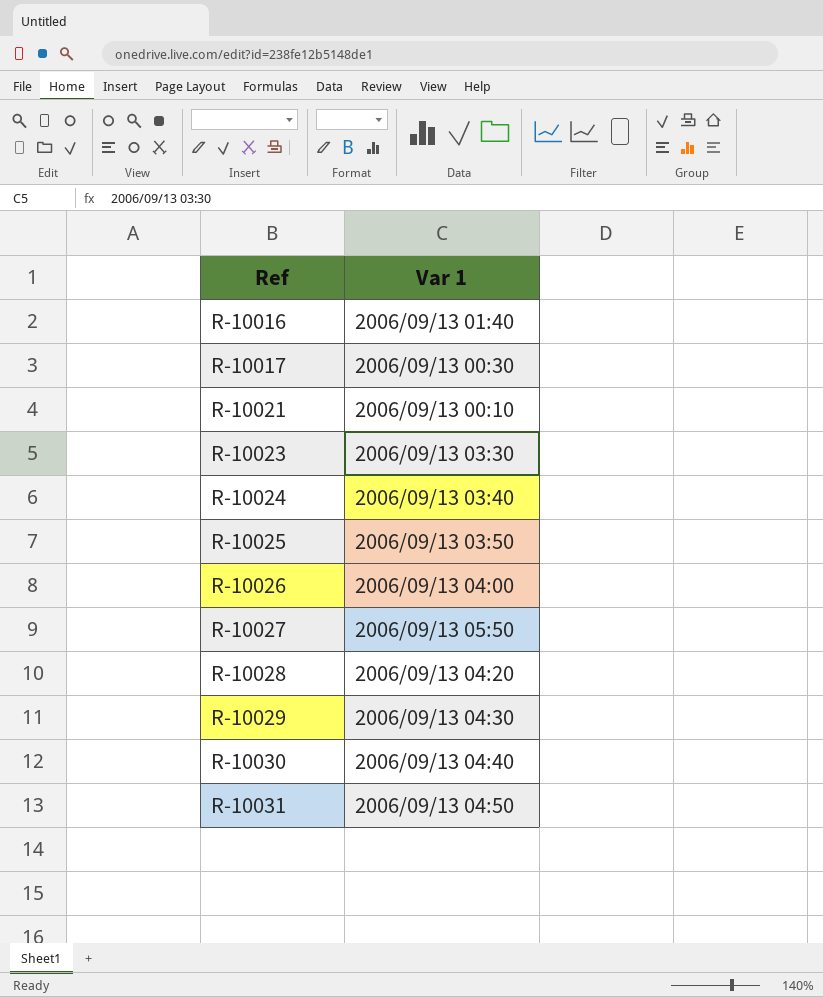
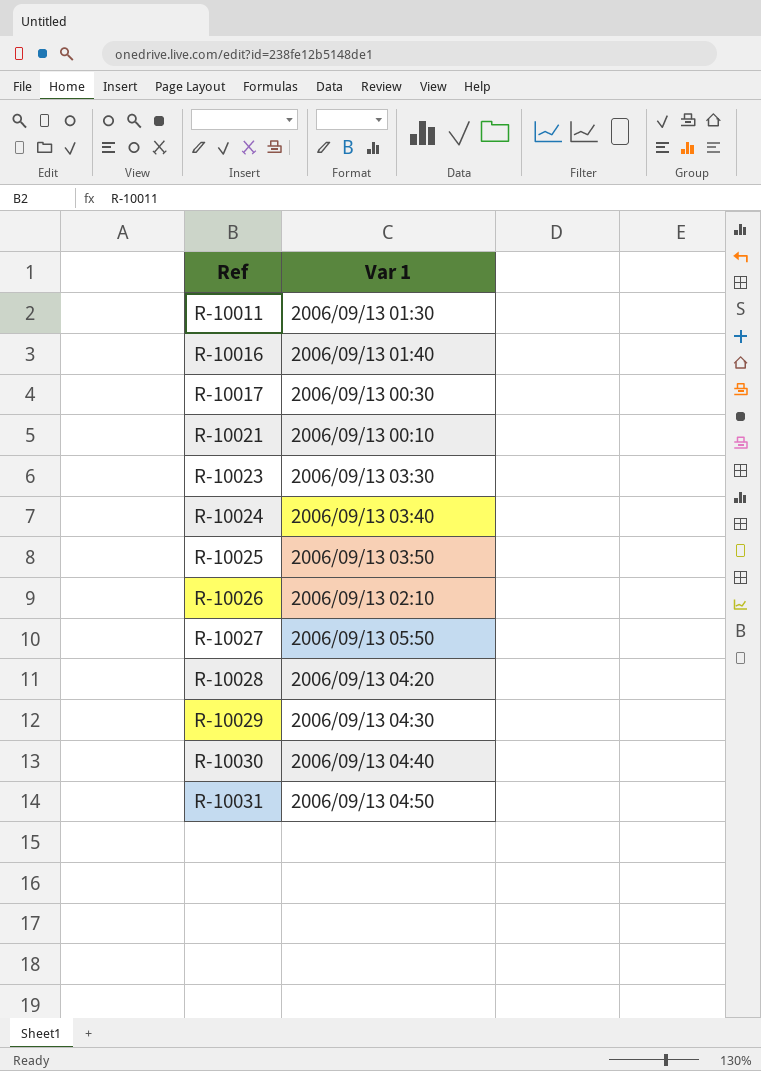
row R-10011: none -> 2006/09/13 01:30
R-10026 | Var 1: 2006/09/13 04:00 -> 2006/09/13 02:10

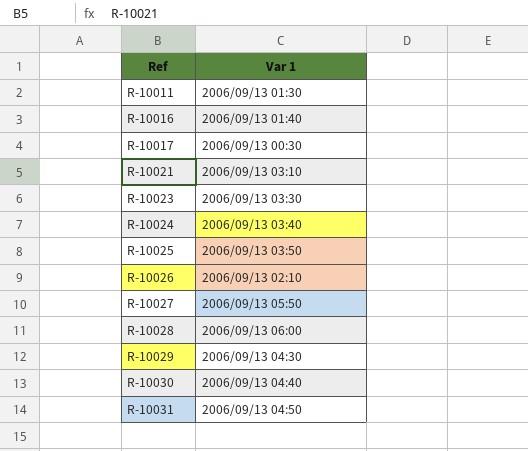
R-10021 | Var 1: 2006/09/13 00:10 -> 2006/09/13 03:10
R-10028 | Var 1: 2006/09/13 04:20 -> 2006/09/13 06:00

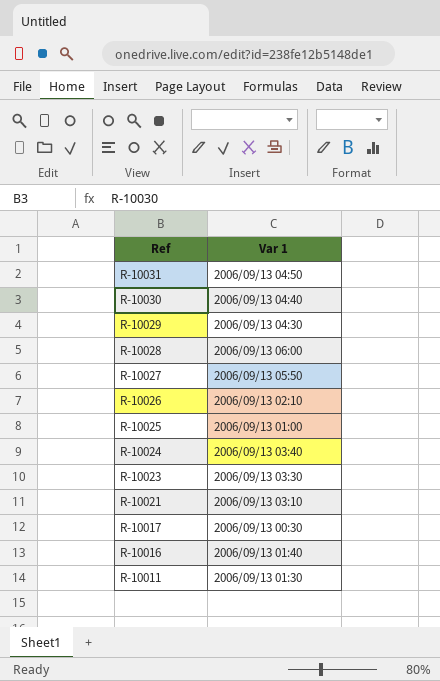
row order: Ref ascending -> Ref descending
R-10025 | Var 1: 2006/09/13 03:50 -> 2006/09/13 01:00

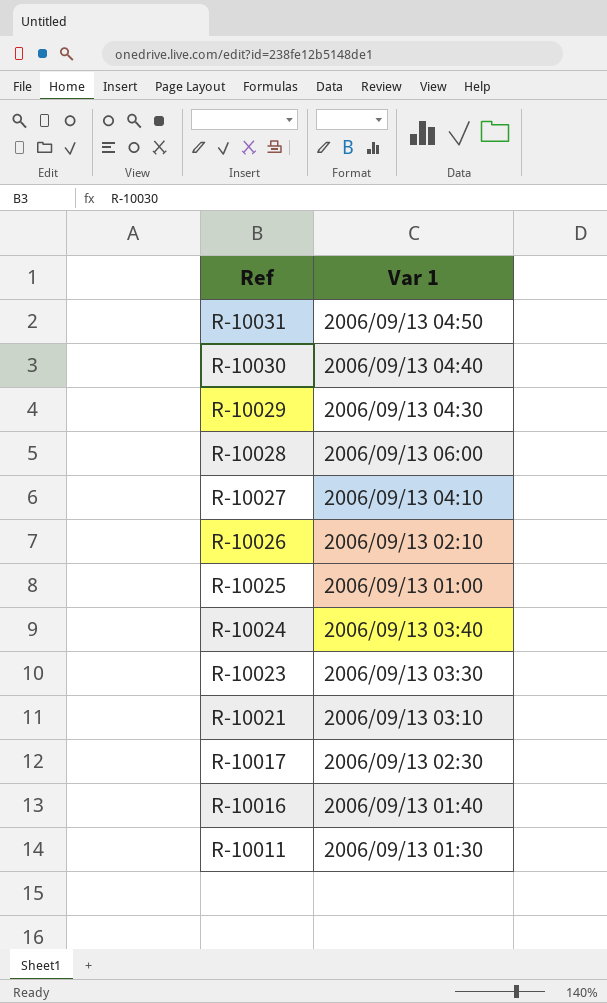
R-10027 | Var 1: 2006/09/13 05:50 -> 2006/09/13 04:10
R-10017 | Var 1: 2006/09/13 00:30 -> 2006/09/13 02:30

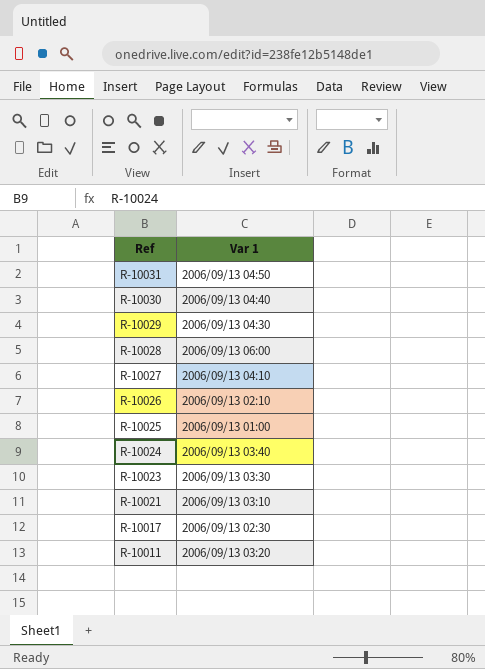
row R-10016: 2006/09/13 01:40 -> none
R-10011 | Var 1: 2006/09/13 01:30 -> 2006/09/13 03:20

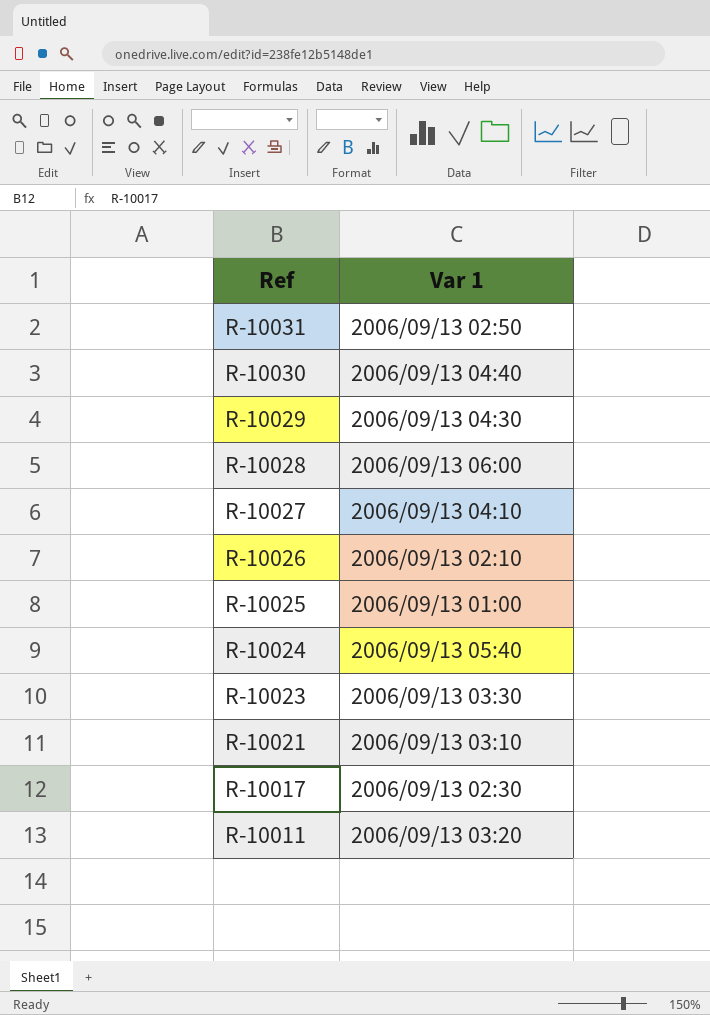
R-10031 | Var 1: 2006/09/13 04:50 -> 2006/09/13 02:50
R-10024 | Var 1: 2006/09/13 03:40 -> 2006/09/13 05:40

